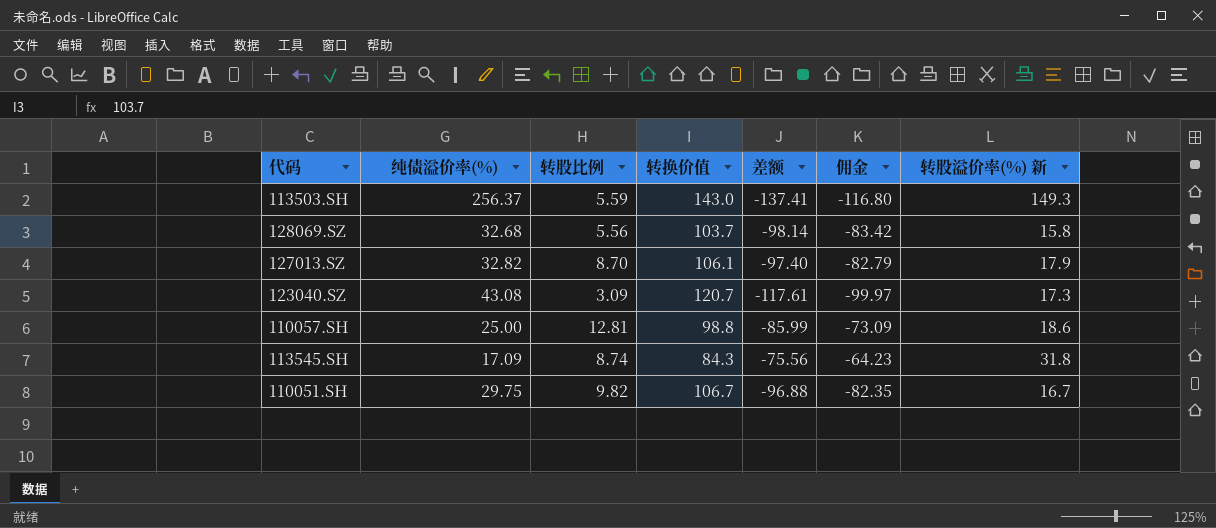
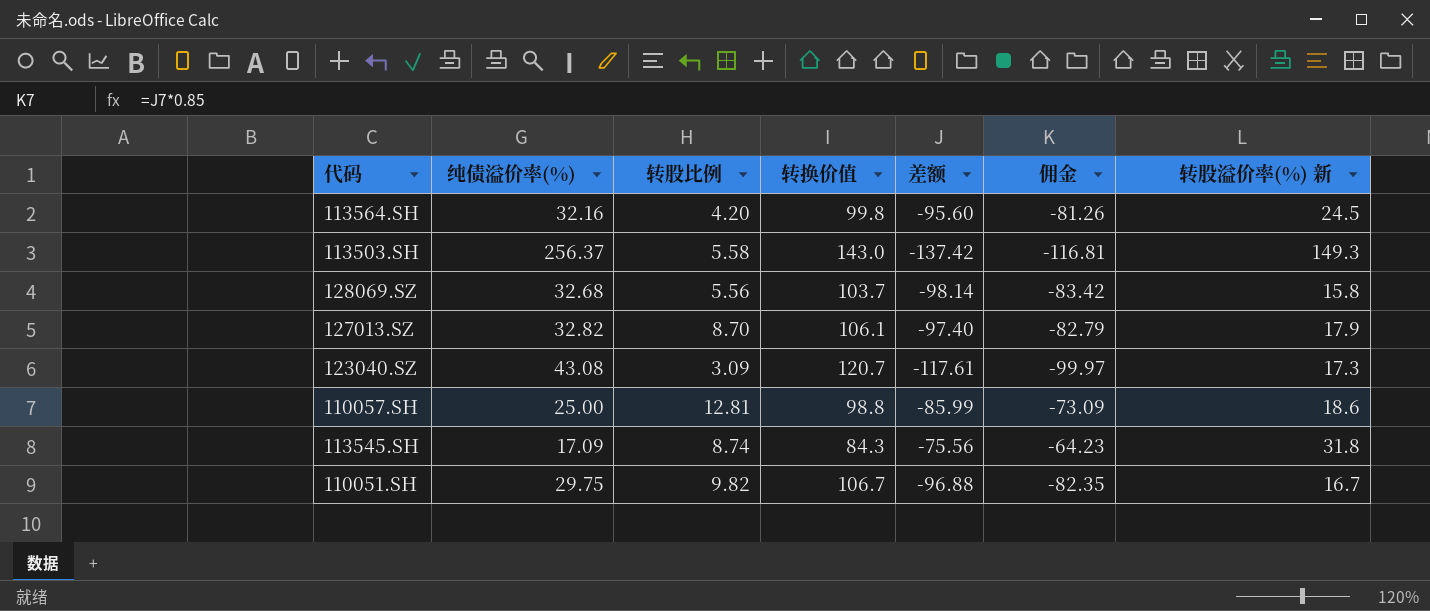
row 113564.SH: none -> 32.16 | 4.20 | 99.8 | -95.60 | -81.26 | 24.5
113503.SH | 转股比例: 5.59 -> 5.58
113503.SH | 差额: -137.41 -> -137.42
113503.SH | 佣金: -116.80 -> -116.81

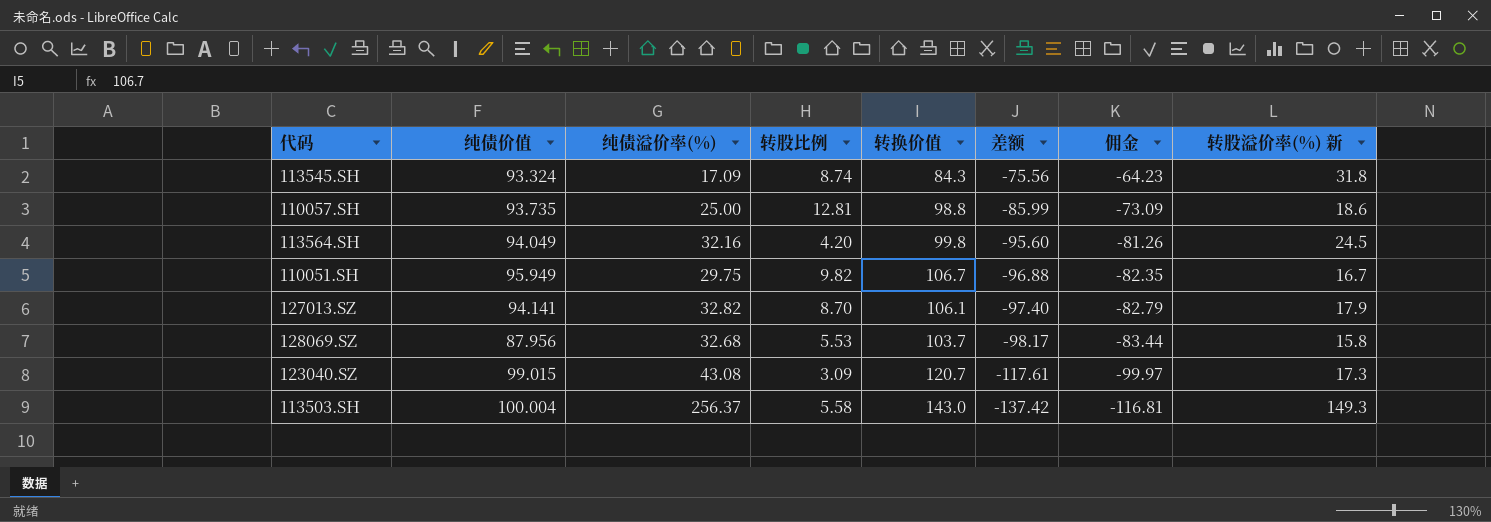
row order: none -> 差额 descending
column 纯债价值 | position: none -> 2
128069.SZ | 转股比例: 5.56 -> 5.53
128069.SZ | 差额: -98.14 -> -98.17
128069.SZ | 佣金: -83.42 -> -83.44

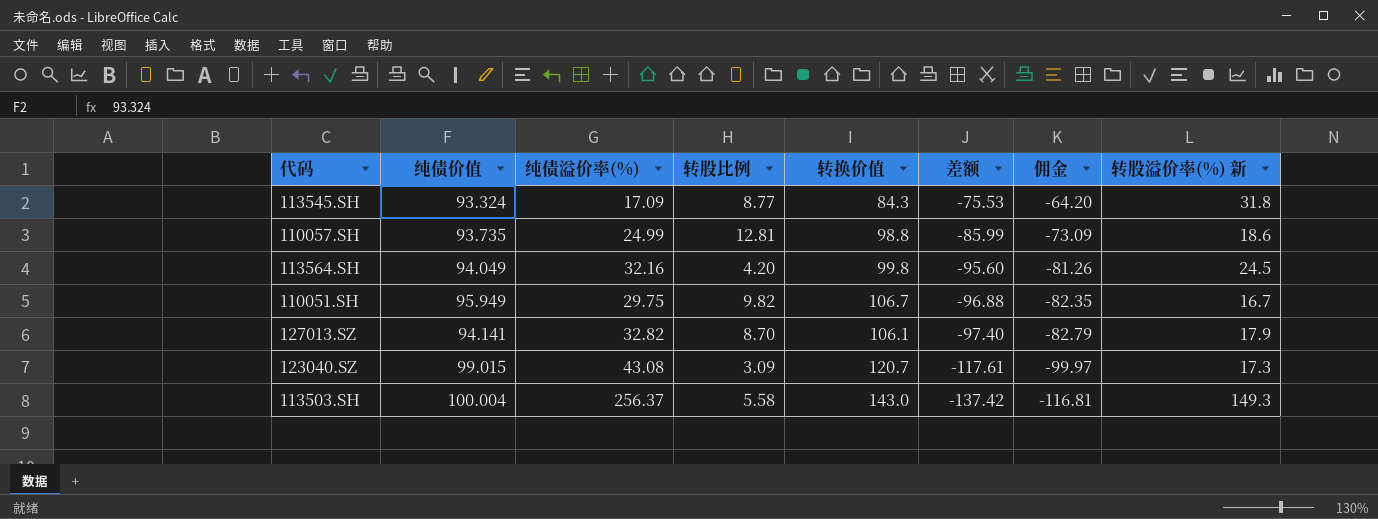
row 128069.SZ: 87.956 | 32.68 | 5.53 | 103.7 | -98.17 | -83.44 | 15.8 -> none
113545.SH | 转股比例: 8.74 -> 8.77
113545.SH | 差额: -75.56 -> -75.53
113545.SH | 佣金: -64.23 -> -64.20
110057.SH | 纯债溢价率(%): 25.00 -> 24.99

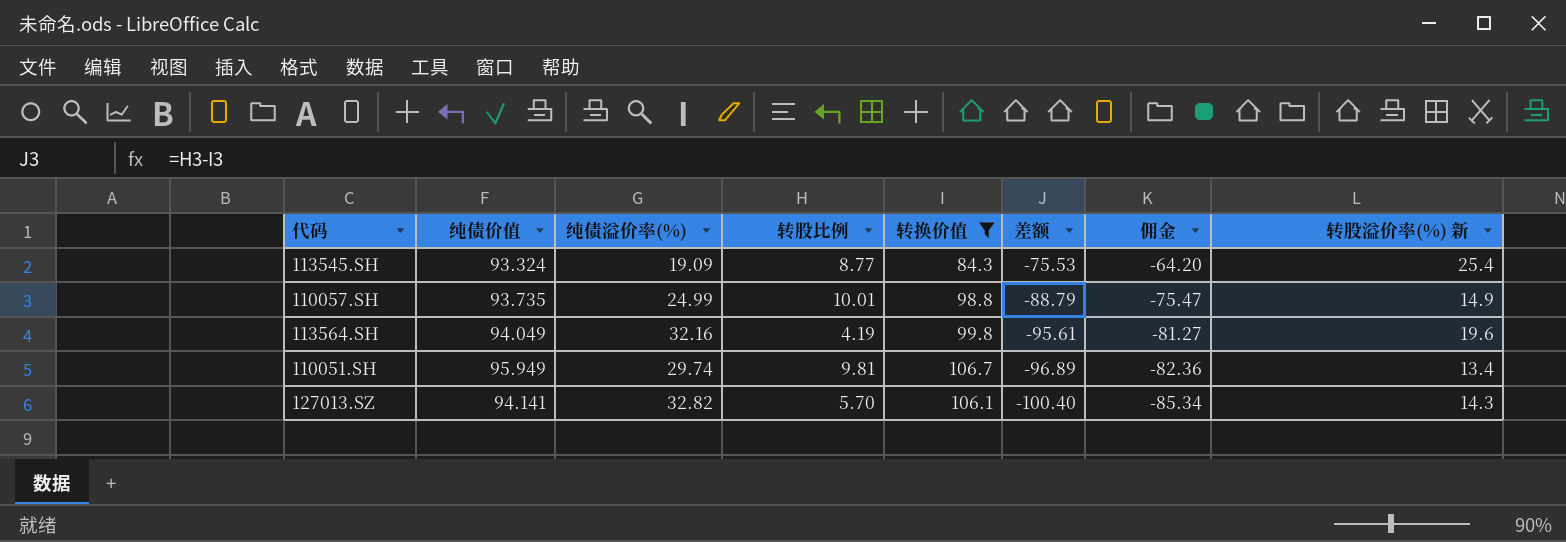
filter: none -> 转换价值 <= 106.7
113545.SH | 纯债溢价率(%): 17.09 -> 19.09
113545.SH | 转股溢价率(%) 新: 31.8 -> 25.4
110057.SH | 转股比例: 12.81 -> 10.01
110057.SH | 差额: -85.99 -> -88.79
110057.SH | 佣金: -73.09 -> -75.47
110057.SH | 转股溢价率(%) 新: 18.6 -> 14.9
113564.SH | 转股比例: 4.20 -> 4.19
113564.SH | 差额: -95.60 -> -95.61
113564.SH | 佣金: -81.26 -> -81.27
113564.SH | 转股溢价率(%) 新: 24.5 -> 19.6
110051.SH | 纯债溢价率(%): 29.75 -> 29.74
110051.SH | 转股比例: 9.82 -> 9.81
110051.SH | 差额: -96.88 -> -96.89
110051.SH | 佣金: -82.35 -> -82.36
110051.SH | 转股溢价率(%) 新: 16.7 -> 13.4
127013.SZ | 转股比例: 8.70 -> 5.70
127013.SZ | 差额: -97.40 -> -100.40
127013.SZ | 佣金: -82.79 -> -85.34
127013.SZ | 转股溢价率(%) 新: 17.9 -> 14.3

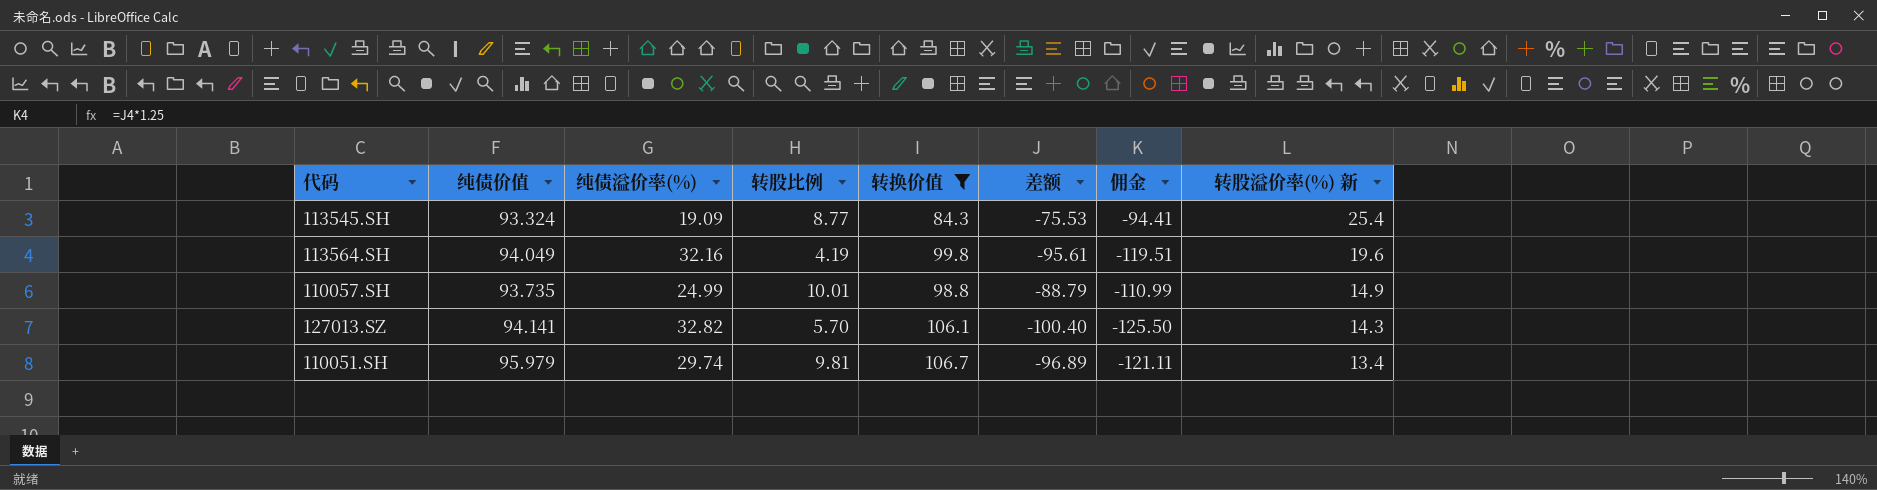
row order: 差额 descending -> 转股溢价率(%) 新 descending
column 佣金 | formula: [差额] * 0.85 -> [差额] * 1.25
110051.SH | 纯债价值: 95.949 -> 95.979

